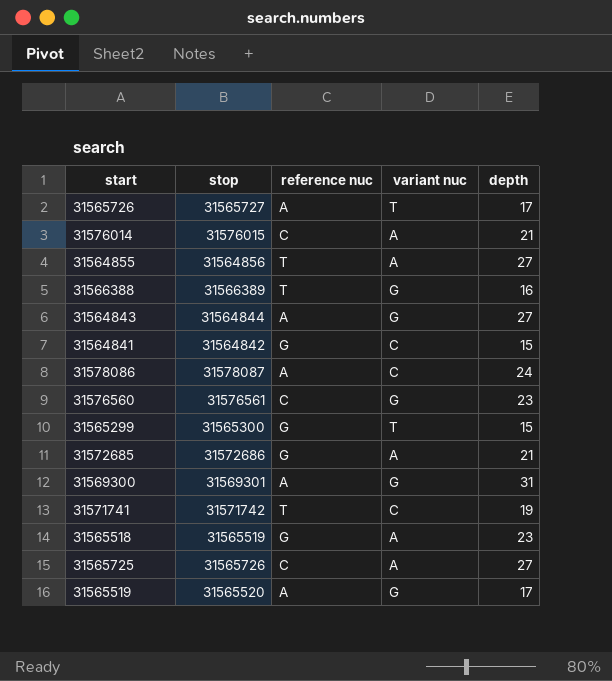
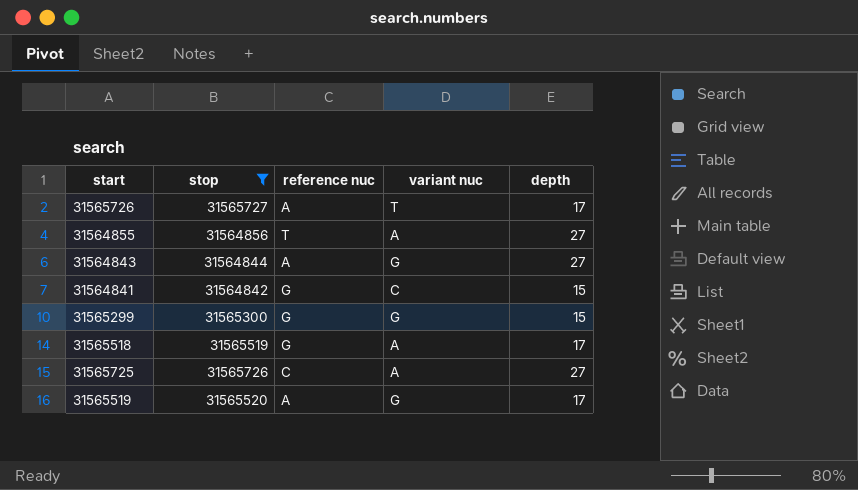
filter: none -> stop <= 31565727
31565299 | variant nuc: T -> G
31565518 | depth: 23 -> 17

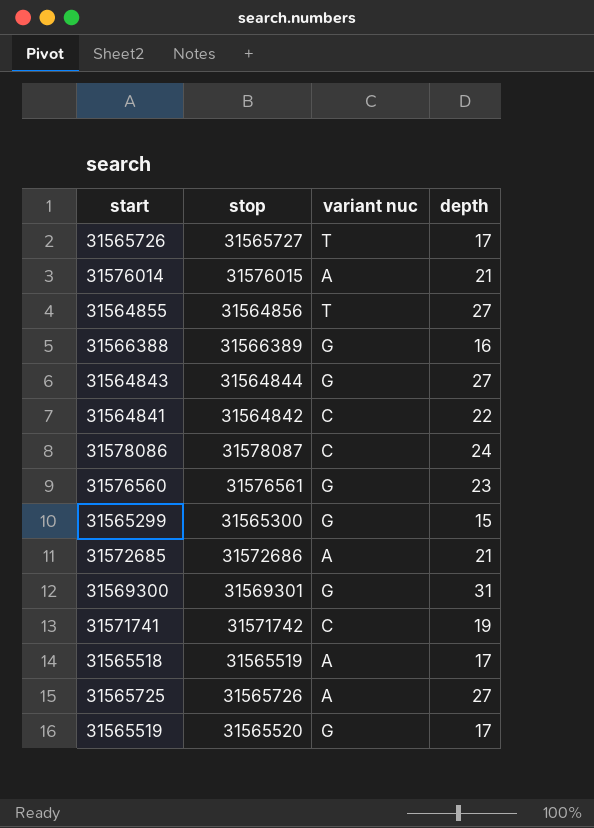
filter: stop <= 31565727 -> none
column reference nuc | position: 3 -> none
31564855 | variant nuc: A -> T
31564841 | depth: 15 -> 22

